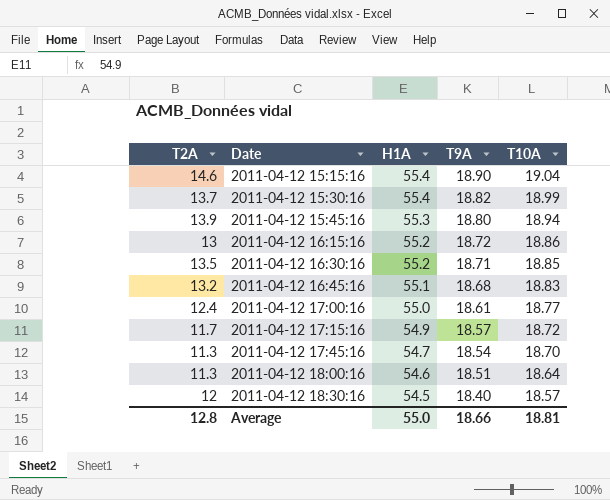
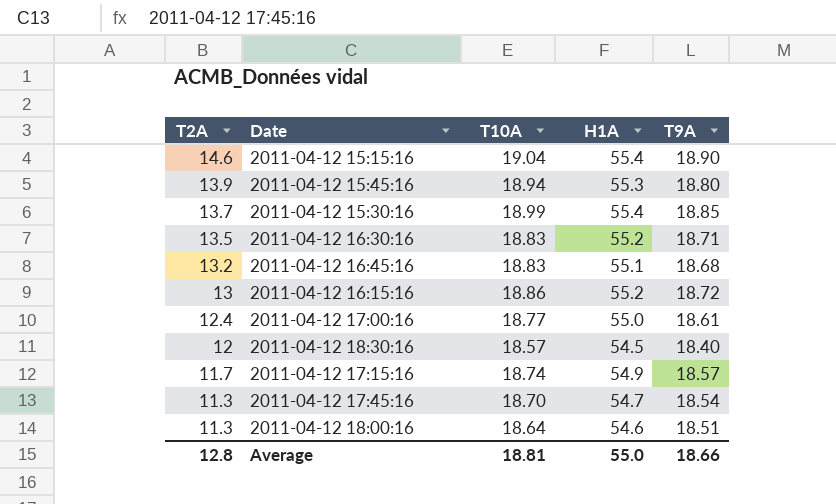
row order: Date ascending -> T2A descending
column T10A | position: 5 -> 3
2011-04-12 15:30:16 | T9A: 18.82 -> 18.85
2011-04-12 16:30:16 | T10A: 18.85 -> 18.83
2011-04-12 17:15:16 | T10A: 18.72 -> 18.74

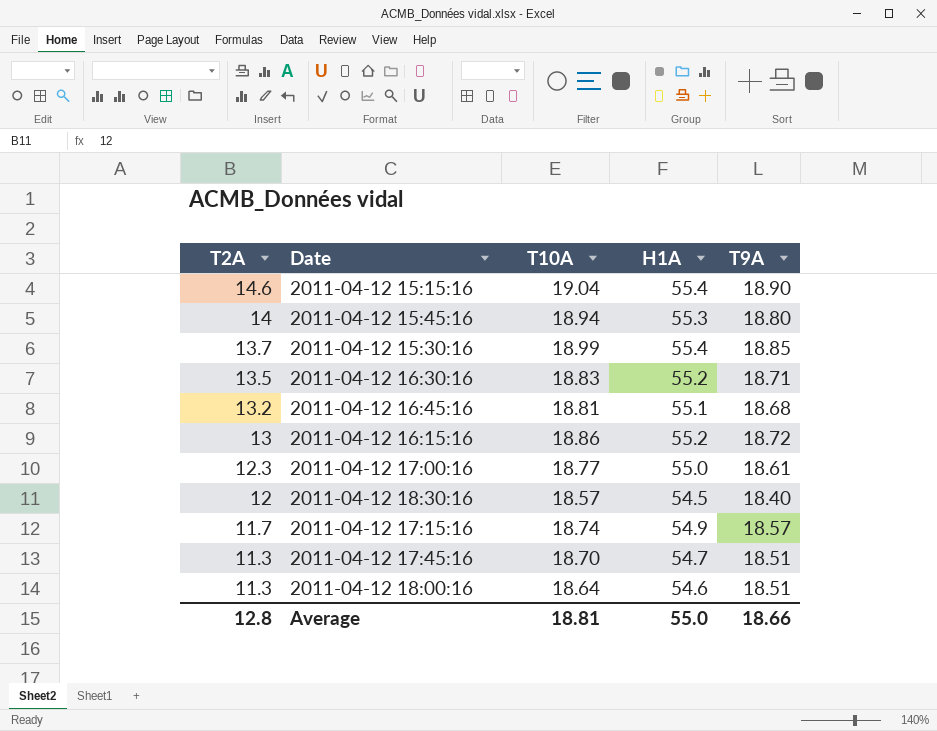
2011-04-12 15:45:16 | T2A: 13.9 -> 14
2011-04-12 16:45:16 | T10A: 18.83 -> 18.81
2011-04-12 17:00:16 | T2A: 12.4 -> 12.3
2011-04-12 17:45:16 | T9A: 18.54 -> 18.51

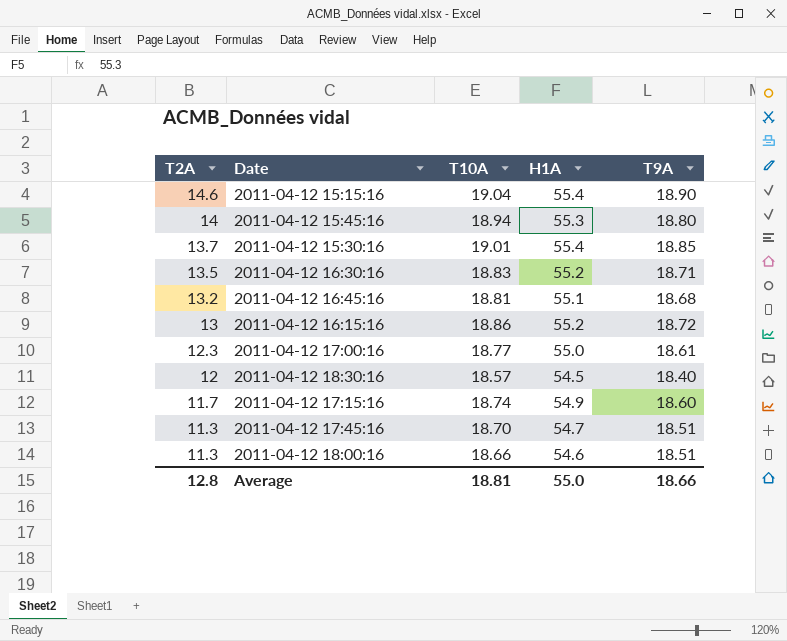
2011-04-12 15:30:16 | T10A: 18.99 -> 19.01
2011-04-12 17:15:16 | T9A: 18.57 -> 18.60
2011-04-12 18:00:16 | T10A: 18.64 -> 18.66

